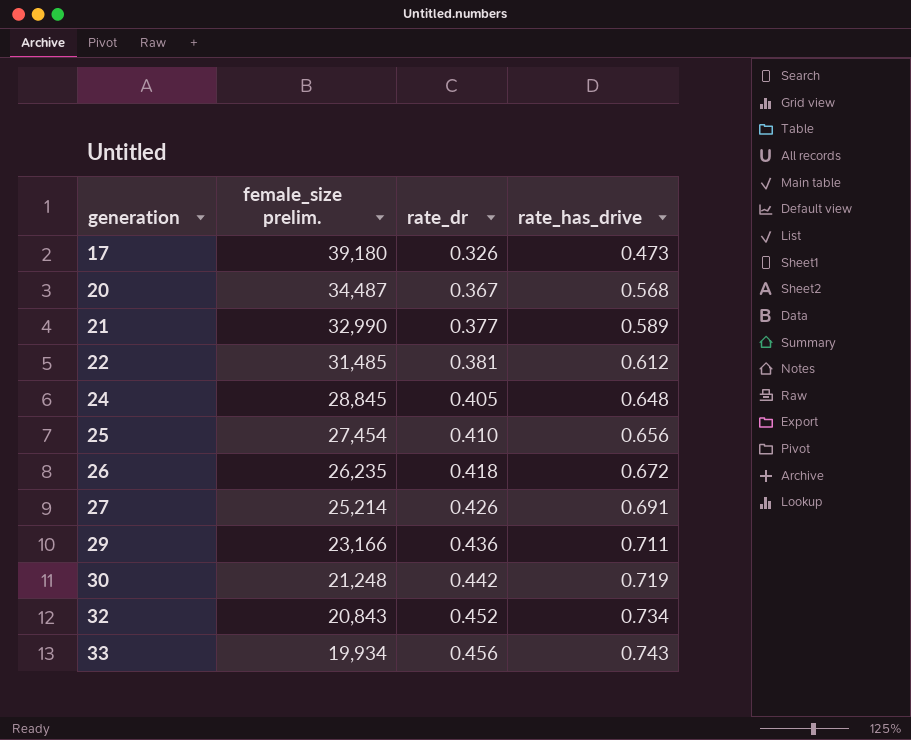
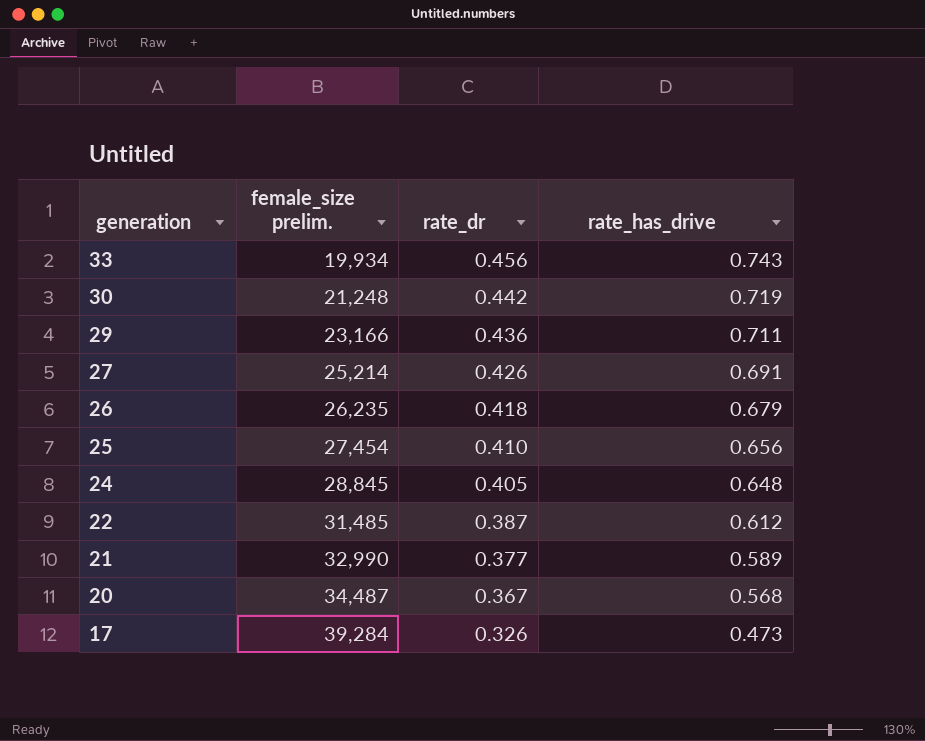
row order: generation ascending -> generation descending
row 32: 20,843 | 0.452 | 0.734 -> none
26 | rate_has_drive: 0.672 -> 0.679
22 | rate_dr: 0.381 -> 0.387
17 | female_size prelim.: 39,180 -> 39,284

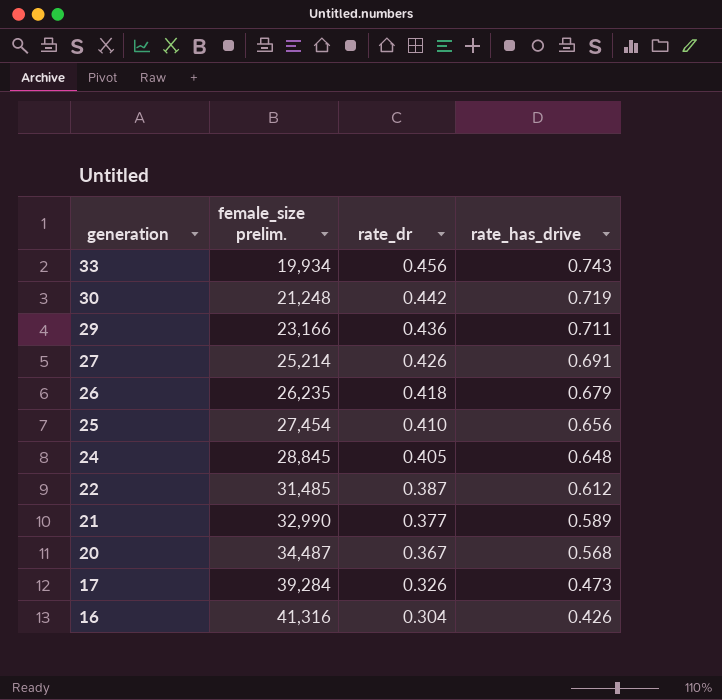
row 16: none -> 41,316 | 0.304 | 0.426

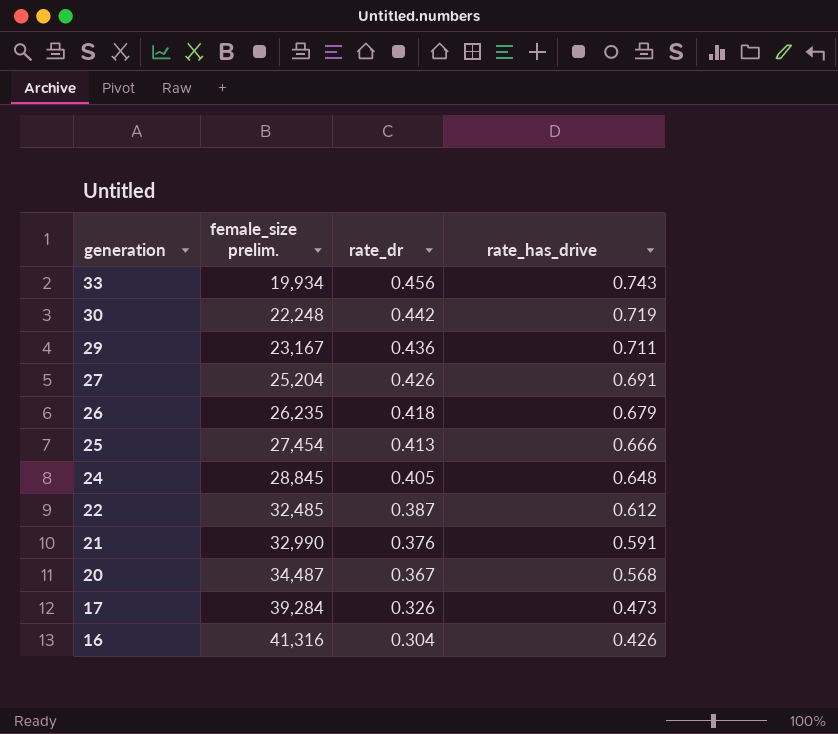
30 | female_size prelim.: 21,248 -> 22,248
29 | female_size prelim.: 23,166 -> 23,167
27 | female_size prelim.: 25,214 -> 25,204
25 | rate_dr: 0.410 -> 0.413
25 | rate_has_drive: 0.656 -> 0.666
22 | female_size prelim.: 31,485 -> 32,485
21 | rate_dr: 0.377 -> 0.376
21 | rate_has_drive: 0.589 -> 0.591

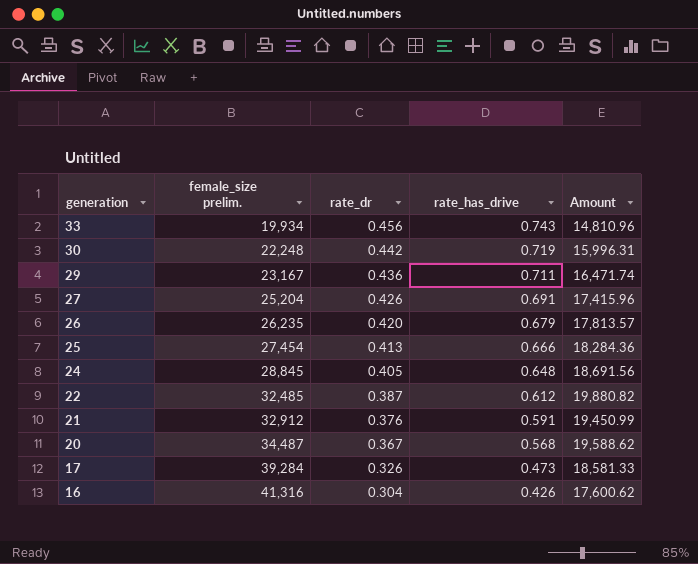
column Amount | formula: none -> [female_size prelim.] * [rate_has_drive]
26 | rate_dr: 0.418 -> 0.420
21 | female_size prelim.: 32,990 -> 32,912

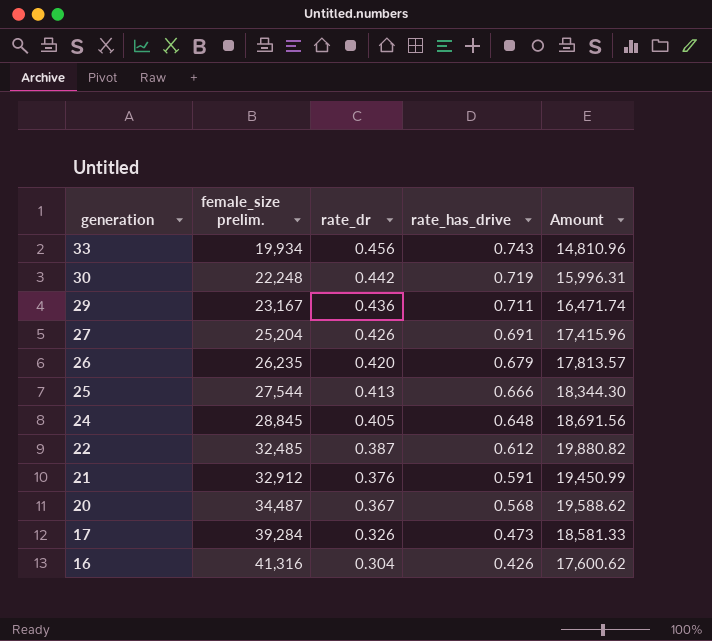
25 | female_size prelim.: 27,454 -> 27,544
25 | Amount: 18,284.36 -> 18,344.30

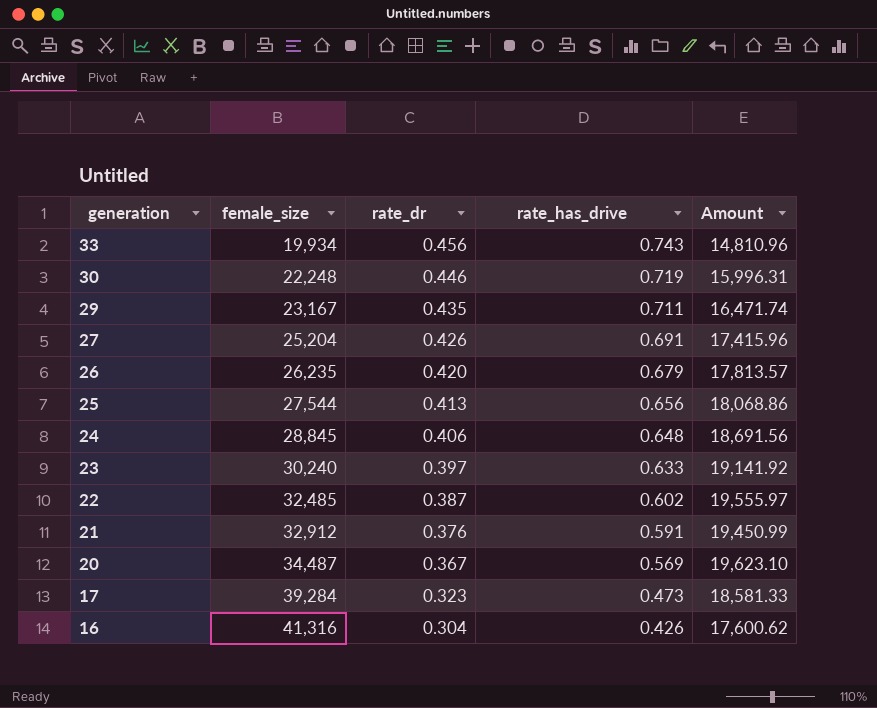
column name: female_size prelim. -> female_size
30 | rate_dr: 0.442 -> 0.446
29 | rate_dr: 0.436 -> 0.435
25 | rate_has_drive: 0.666 -> 0.656
25 | Amount: 18,344.30 -> 18,068.86
24 | rate_dr: 0.405 -> 0.406
row 23: none -> 30,240 | 0.397 | 0.633 | 19,141.92
22 | rate_has_drive: 0.612 -> 0.602
22 | Amount: 19,880.82 -> 19,555.97
20 | rate_has_drive: 0.568 -> 0.569
20 | Amount: 19,588.62 -> 19,623.10
17 | rate_dr: 0.326 -> 0.323

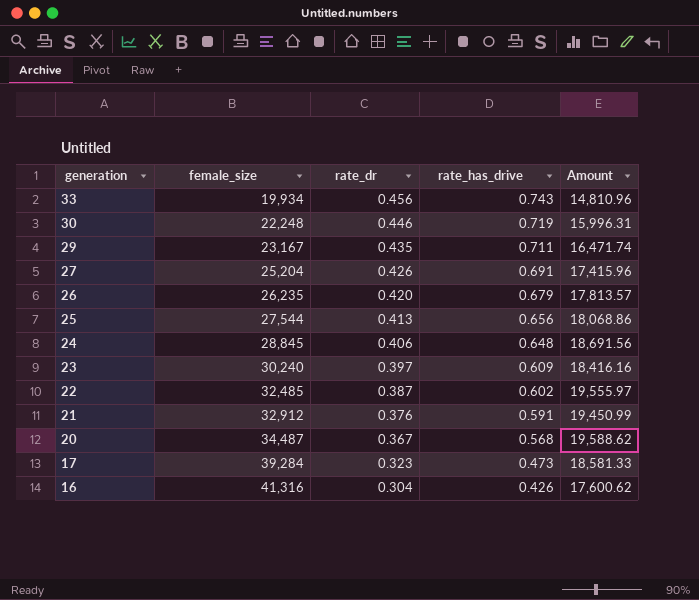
23 | rate_has_drive: 0.633 -> 0.609
23 | Amount: 19,141.92 -> 18,416.16
20 | rate_has_drive: 0.569 -> 0.568
20 | Amount: 19,623.10 -> 19,588.62

